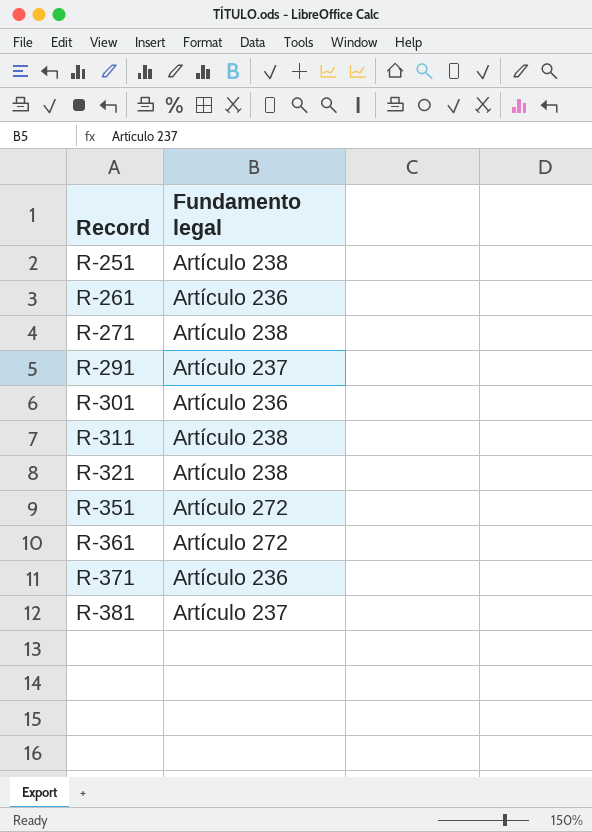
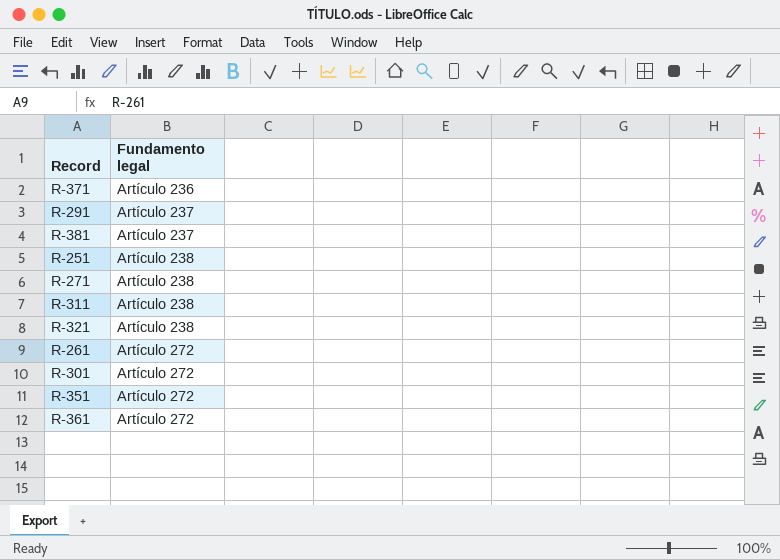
row order: Record ascending -> Fundamento legal ascending
R-261 | Fundamento legal: Artículo 236 -> Artículo 272
R-301 | Fundamento legal: Artículo 236 -> Artículo 272

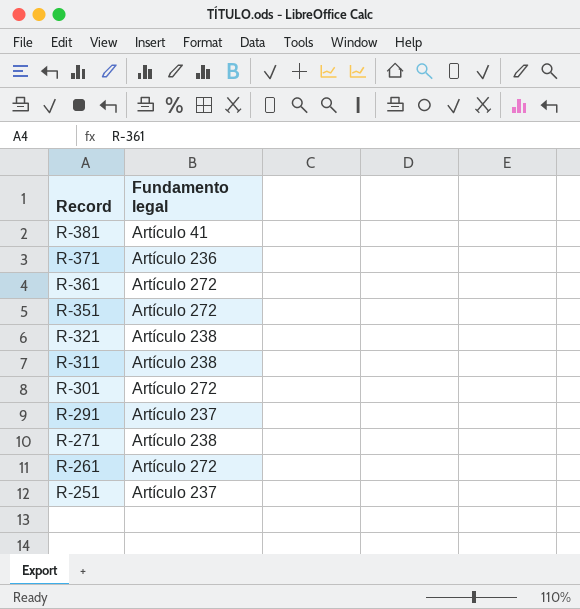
row order: Fundamento legal ascending -> Record descending
R-381 | Fundamento legal: Artículo 237 -> Artículo 41
R-251 | Fundamento legal: Artículo 238 -> Artículo 237

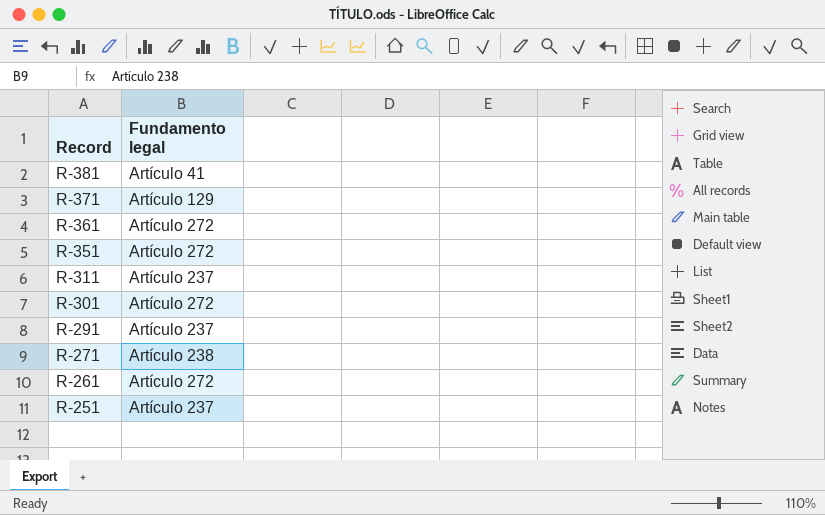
row R-321: Artículo 238 -> none
R-371 | Fundamento legal: Artículo 236 -> Artículo 129
R-311 | Fundamento legal: Artículo 238 -> Artículo 237

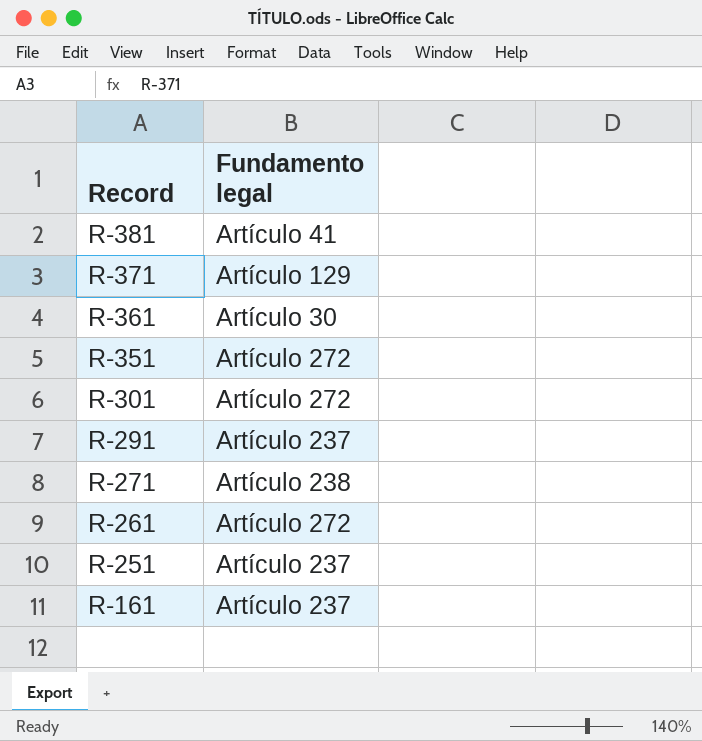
row R-311: Artículo 237 -> none
R-361 | Fundamento legal: Artículo 272 -> Artículo 30
row R-161: none -> Artículo 237

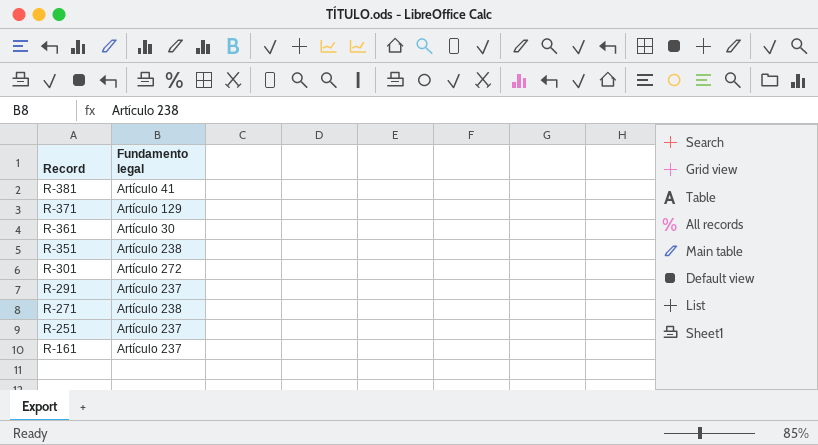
row R-261: Artículo 272 -> none
R-351 | Fundamento legal: Artículo 272 -> Artículo 238

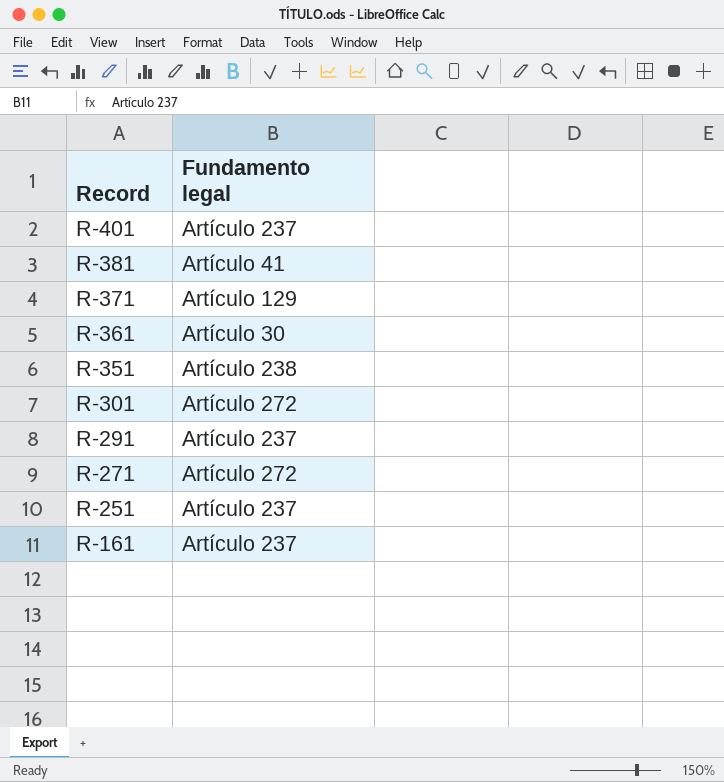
row R-401: none -> Artículo 237
R-271 | Fundamento legal: Artículo 238 -> Artículo 272

